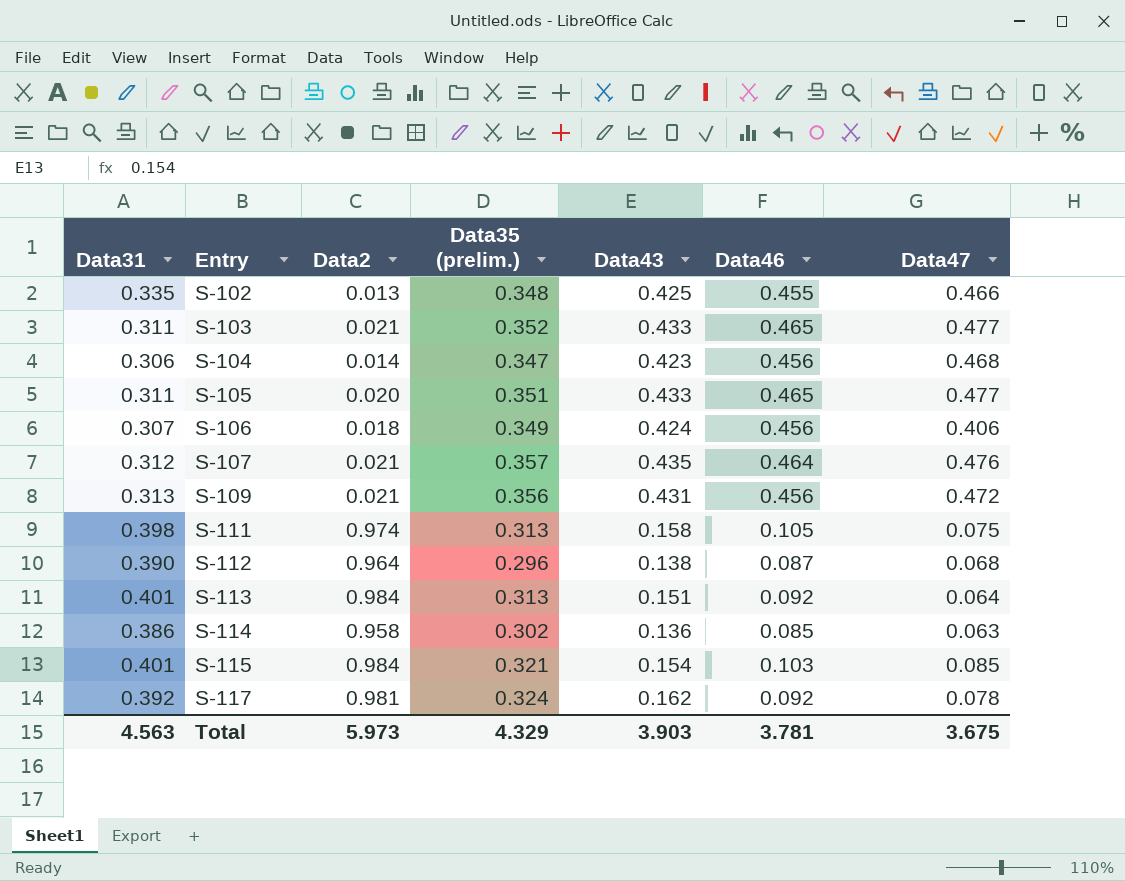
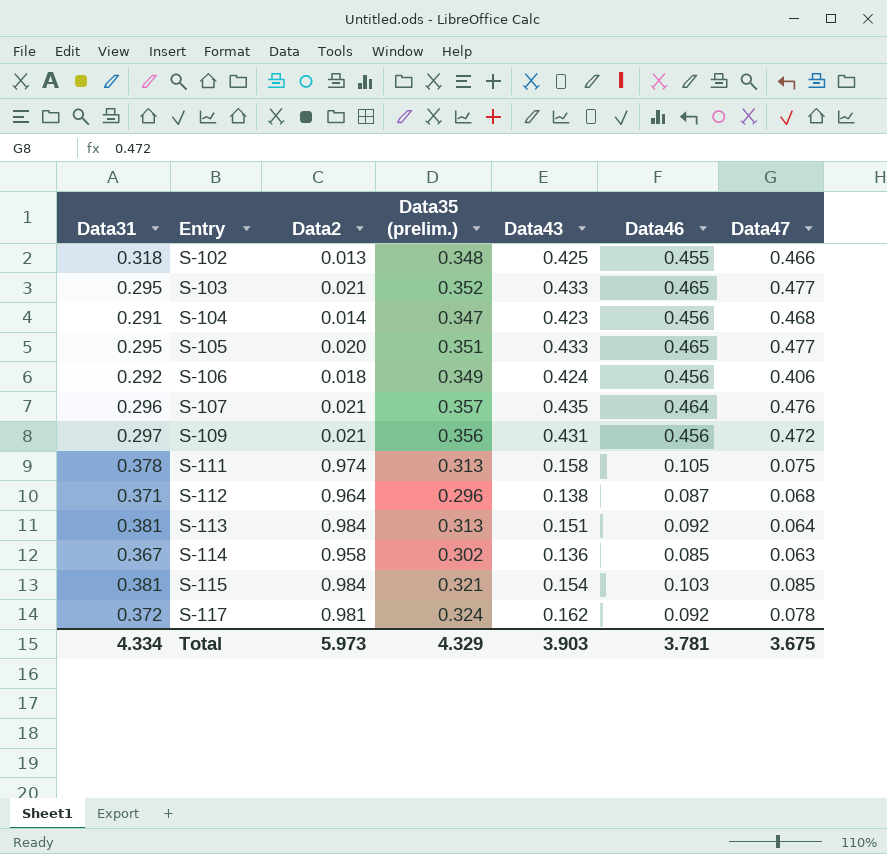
S-102 | Data31: 0.335 -> 0.318
S-103 | Data31: 0.311 -> 0.295
S-104 | Data31: 0.306 -> 0.291
S-105 | Data31: 0.311 -> 0.295
S-106 | Data31: 0.307 -> 0.292
S-107 | Data31: 0.312 -> 0.296
S-109 | Data31: 0.313 -> 0.297
S-111 | Data31: 0.398 -> 0.378
S-112 | Data31: 0.390 -> 0.371
S-113 | Data31: 0.401 -> 0.381
S-114 | Data31: 0.386 -> 0.367
S-115 | Data31: 0.401 -> 0.381
S-117 | Data31: 0.392 -> 0.372
Total | Data31: 4.563 -> 4.334

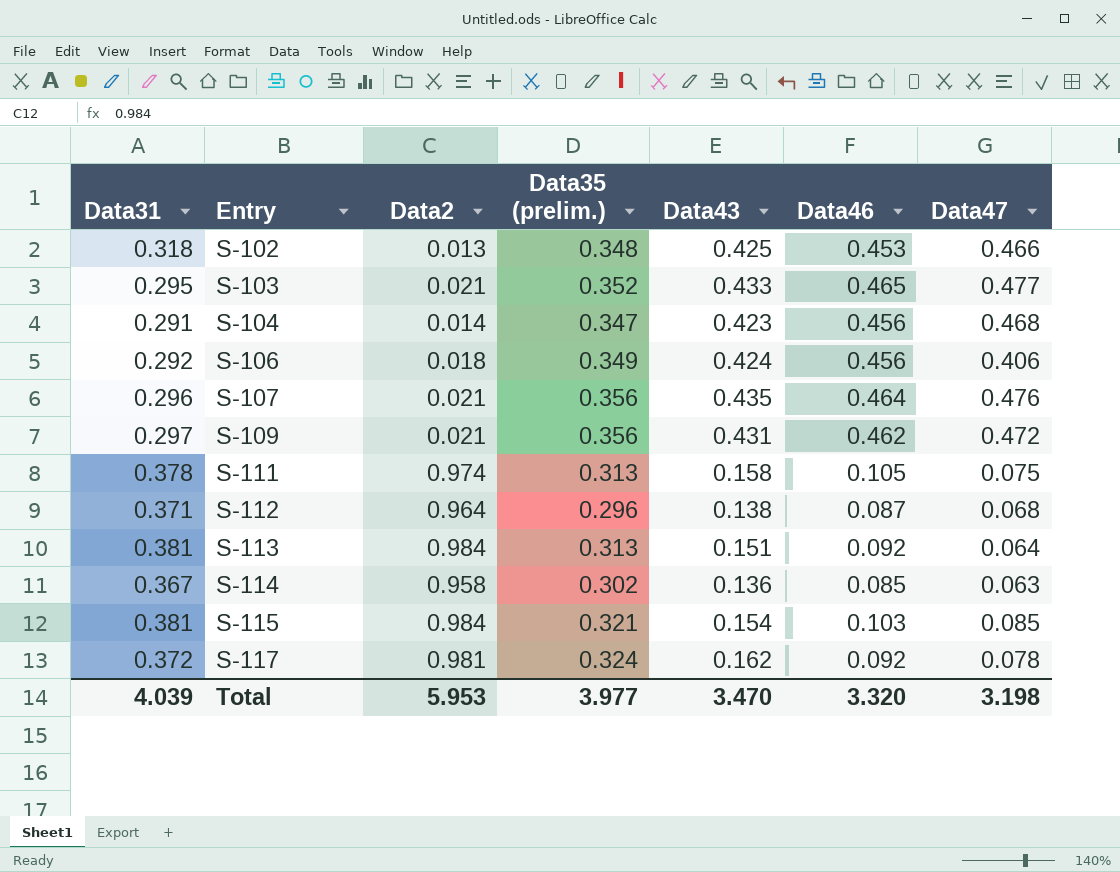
row S-105: 0.295 | 0.020 | 0.351 | 0.433 | 0.465 | 0.477 -> none
S-102 | Data46: 0.455 -> 0.453
S-107 | Data35 (prelim.): 0.357 -> 0.356
S-109 | Data46: 0.456 -> 0.462
Total | Data31: 4.334 -> 4.039
Total | Data2: 5.973 -> 5.953
Total | Data35 (prelim.): 4.329 -> 3.977
Total | Data43: 3.903 -> 3.470
Total | Data46: 3.781 -> 3.320
Total | Data47: 3.675 -> 3.198

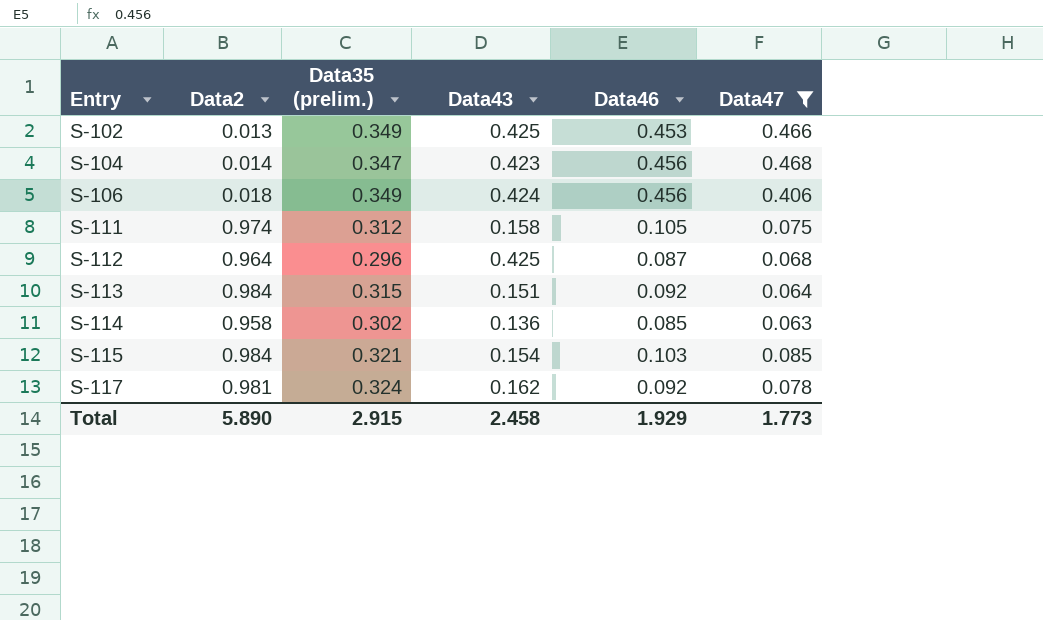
filter: none -> Data47 <= 0.468
column Data31 | position: 1 -> none
S-102 | Data35 (prelim.): 0.348 -> 0.349
S-111 | Data35 (prelim.): 0.313 -> 0.312
S-112 | Data43: 0.138 -> 0.425
S-113 | Data35 (prelim.): 0.313 -> 0.315
Total | Data2: 5.953 -> 5.890
Total | Data35 (prelim.): 3.977 -> 2.915
Total | Data43: 3.470 -> 2.458
Total | Data46: 3.320 -> 1.929
Total | Data47: 3.198 -> 1.773

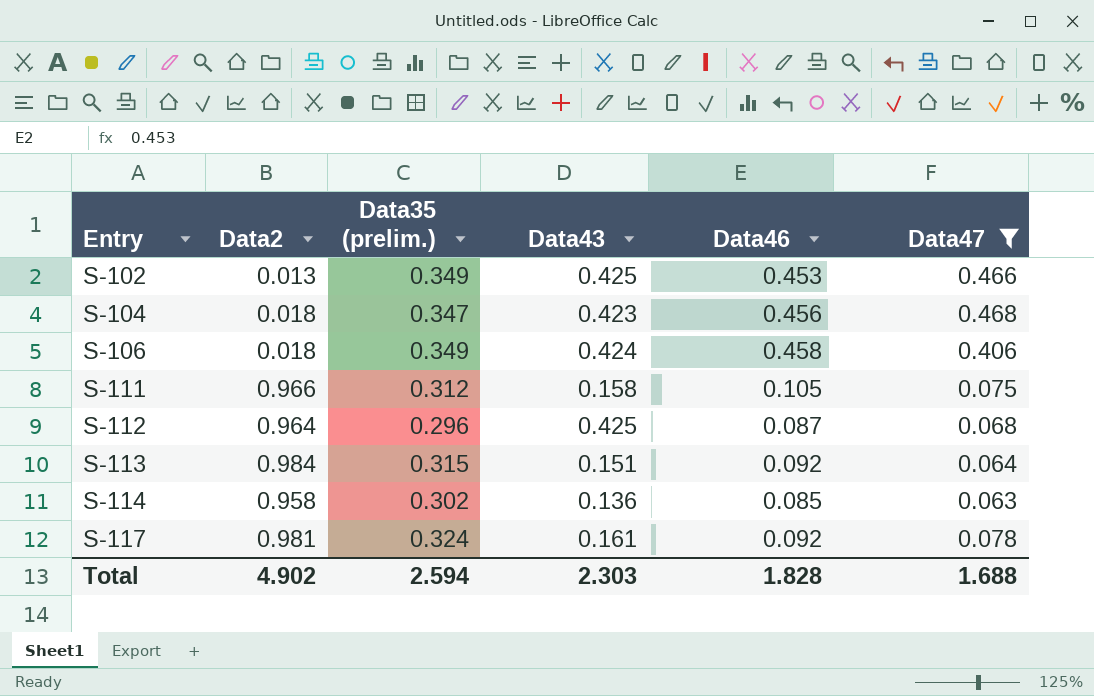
row S-115: 0.984 | 0.321 | 0.154 | 0.103 | 0.085 -> none
S-104 | Data2: 0.014 -> 0.018
S-106 | Data46: 0.456 -> 0.458
S-111 | Data2: 0.974 -> 0.966
S-117 | Data43: 0.162 -> 0.161
Total | Data2: 5.890 -> 4.902
Total | Data35 (prelim.): 2.915 -> 2.594
Total | Data43: 2.458 -> 2.303
Total | Data46: 1.929 -> 1.828
Total | Data47: 1.773 -> 1.688

